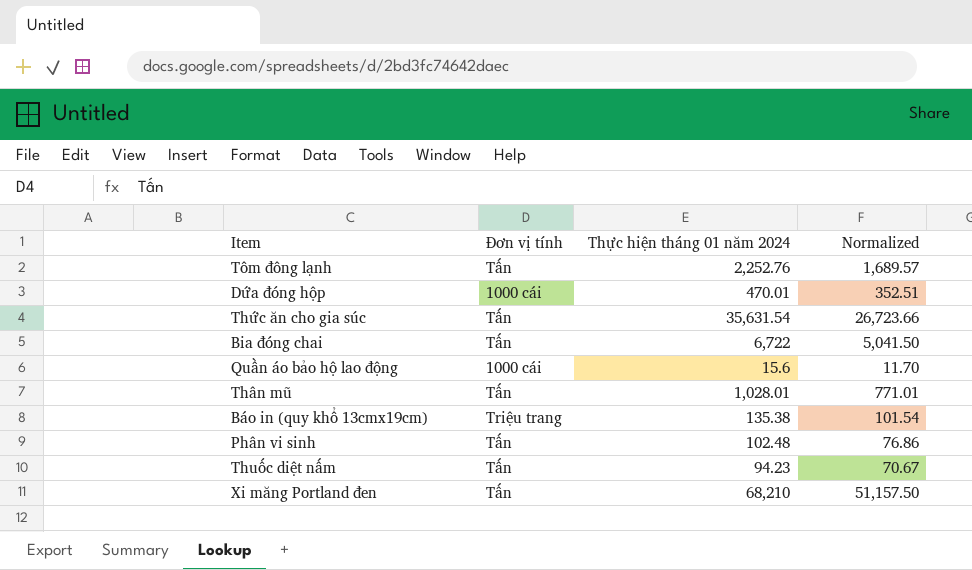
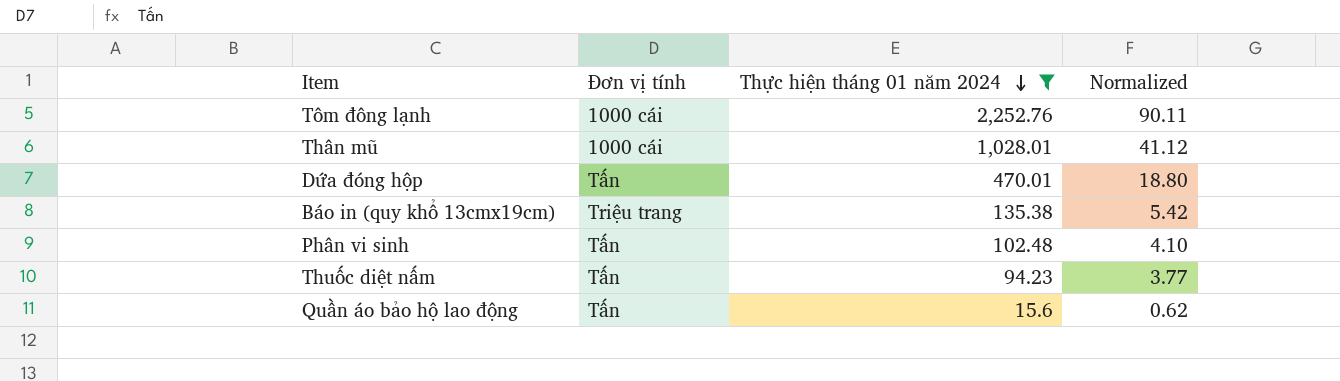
filter: none -> Thực hiện tháng 01 năm 2024 <= 2,252.76
row order: none -> Thực hiện tháng 01 năm 2024 descending
column Normalized | formula: [Thực hiện tháng 01 năm 2024] * 0.75 -> [Thực hiện tháng 01 năm 2024] * 0.04
Tôm đông lạnh | Đơn vị tính: Tấn -> 1000 cái
Thân mũ | Đơn vị tính: Tấn -> 1000 cái
Dứa đóng hộp | Đơn vị tính: 1000 cái -> Tấn
Quần áo bảo hộ lao động | Đơn vị tính: 1000 cái -> Tấn

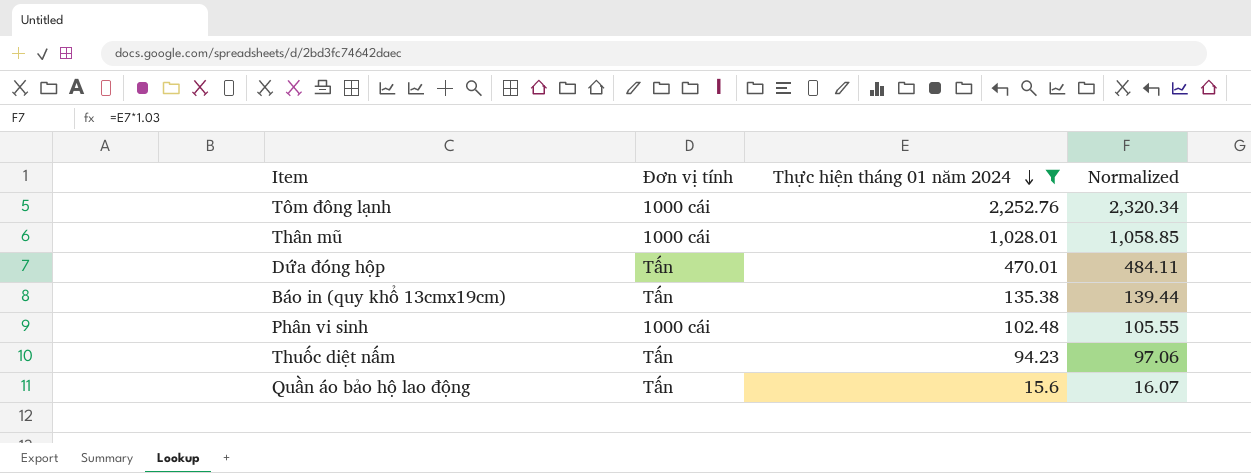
column Normalized | formula: [Thực hiện tháng 01 năm 2024] * 0.04 -> [Thực hiện tháng 01 năm 2024] * 1.03
Báo in (quy khổ 13cmx19cm) | Đơn vị tính: Triệu trang -> Tấn
Phân vi sinh | Đơn vị tính: Tấn -> 1000 cái

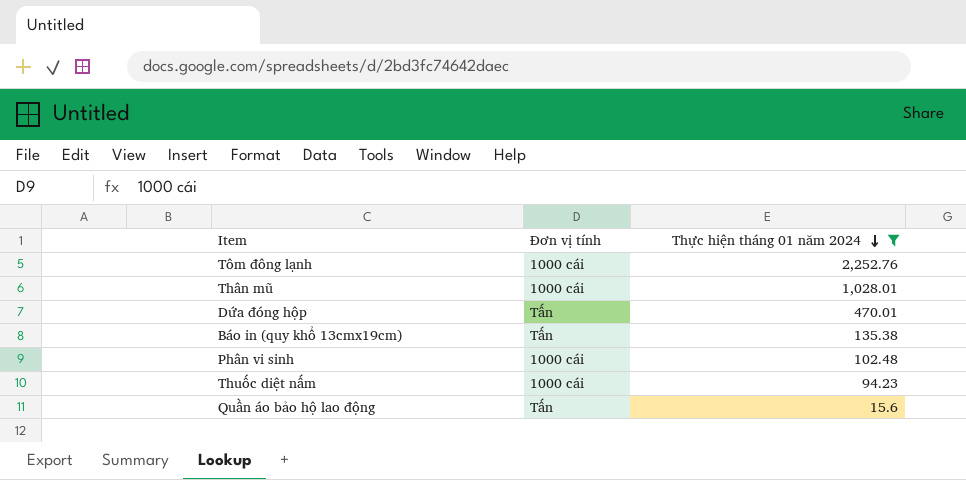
column Normalized | formula: [Thực hiện tháng 01 năm 2024] * 1.03 -> none
Thuốc diệt nấm | Đơn vị tính: Tấn -> 1000 cái

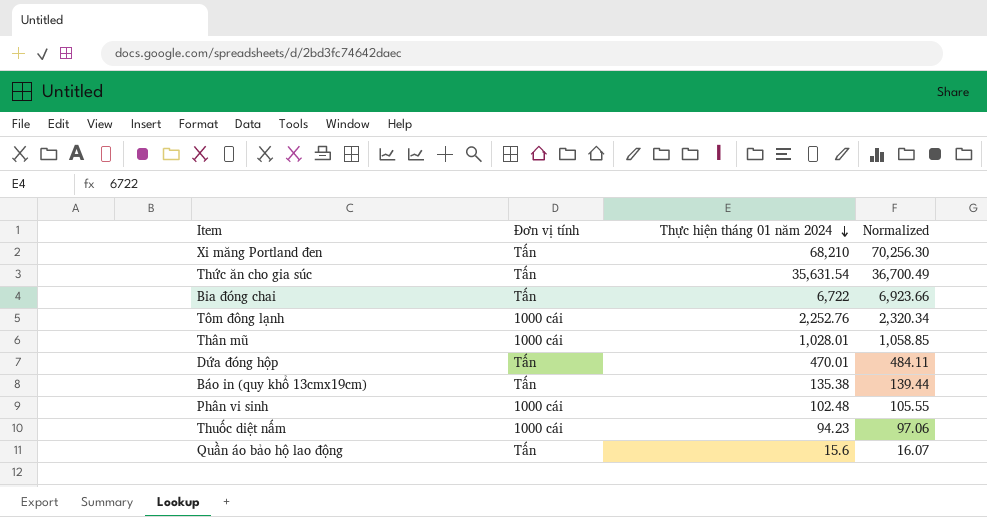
filter: Thực hiện tháng 01 năm 2024 <= 2,252.76 -> none
column Normalized | formula: none -> [Thực hiện tháng 01 năm 2024] * 1.03

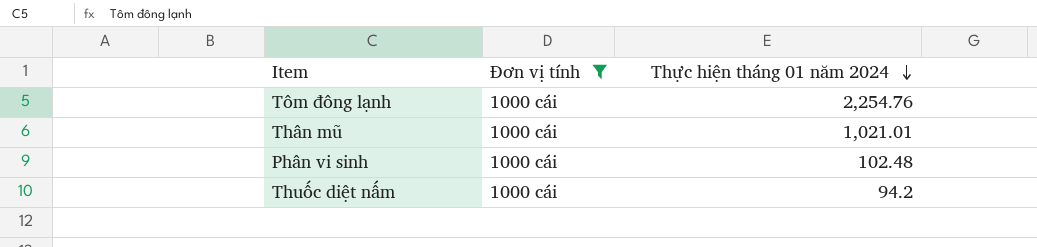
filter: none -> Đơn vị tính = 1000 cái
column Normalized | formula: [Thực hiện tháng 01 năm 2024] * 1.03 -> none
Tôm đông lạnh | Thực hiện tháng 01 năm 2024: 2,252.76 -> 2,254.76
Thân mũ | Thực hiện tháng 01 năm 2024: 1,028.01 -> 1,021.01
Thuốc diệt nấm | Thực hiện tháng 01 năm 2024: 94.23 -> 94.2

